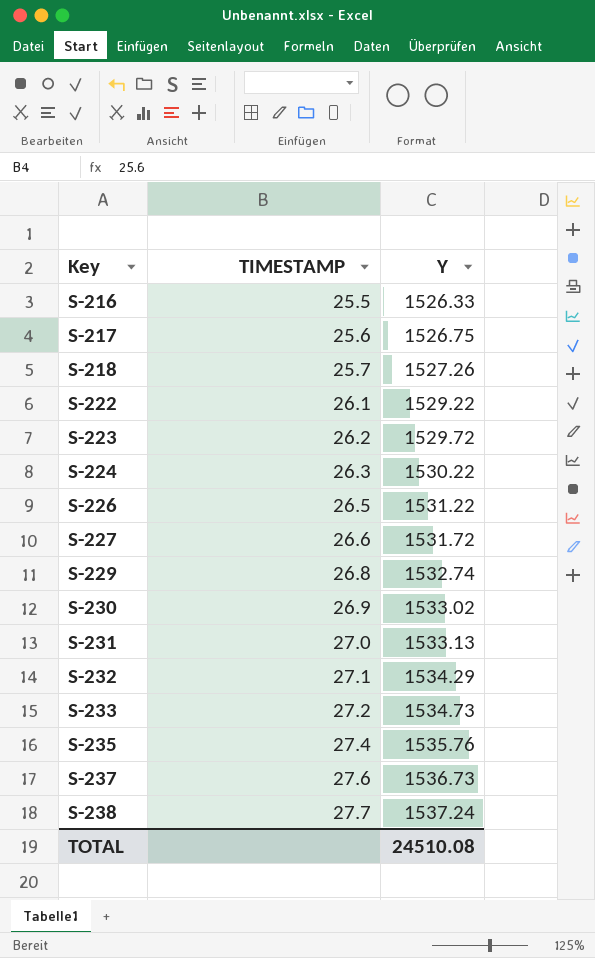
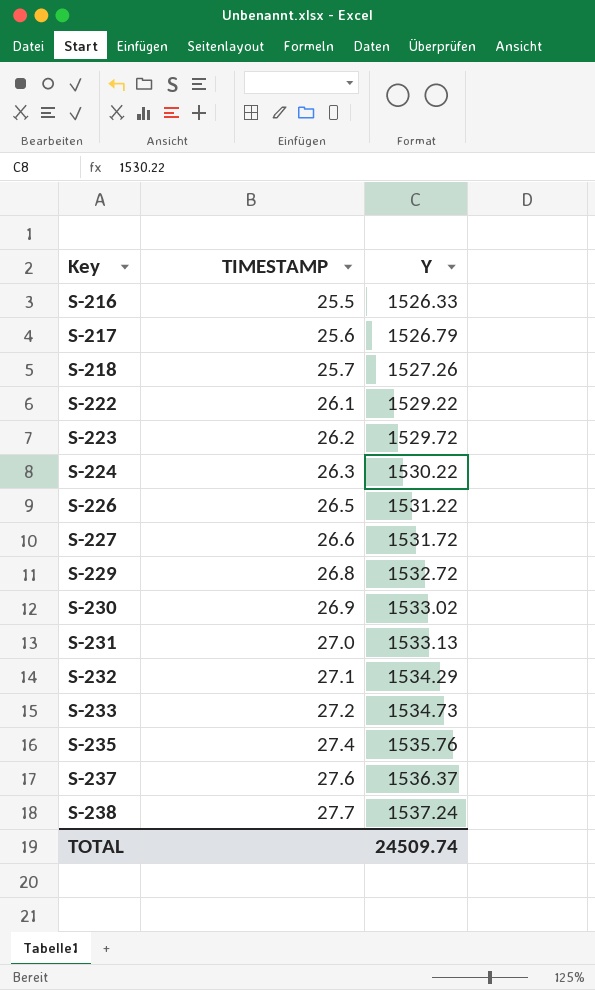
S-217 | Y: 1526.75 -> 1526.79
S-229 | Y: 1532.74 -> 1532.72
S-237 | Y: 1536.73 -> 1536.37
TOTAL | Y: 24510.08 -> 24509.74

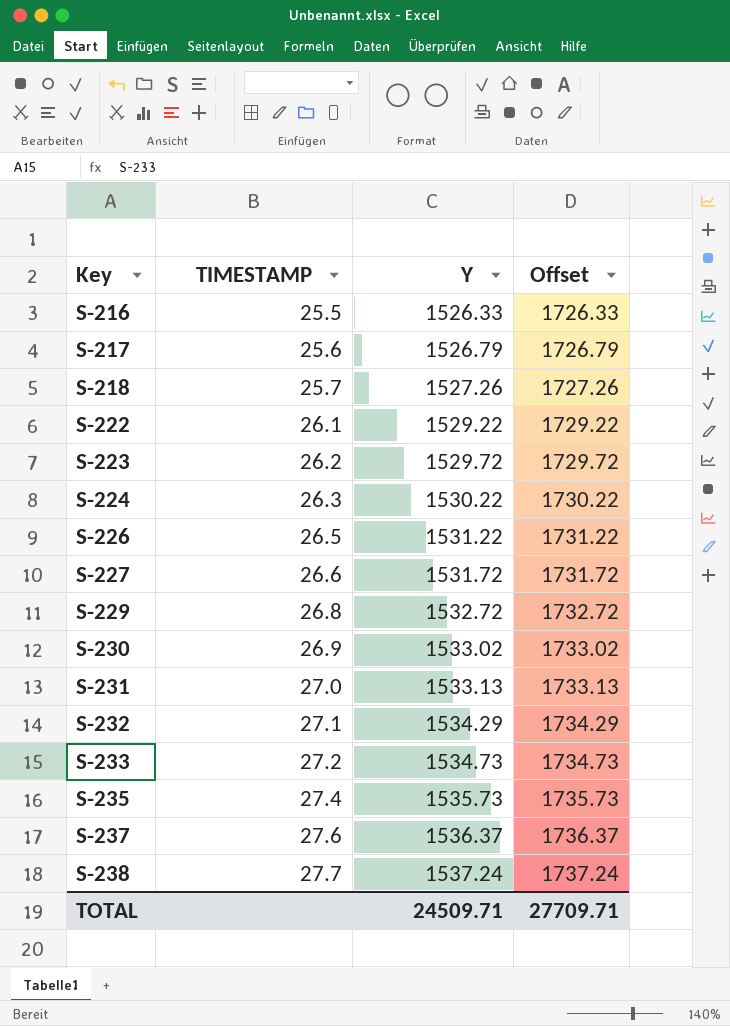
column Offset | formula: none -> [Y] + 200
S-235 | Y: 1535.76 -> 1535.73
TOTAL | Y: 24509.74 -> 24509.71

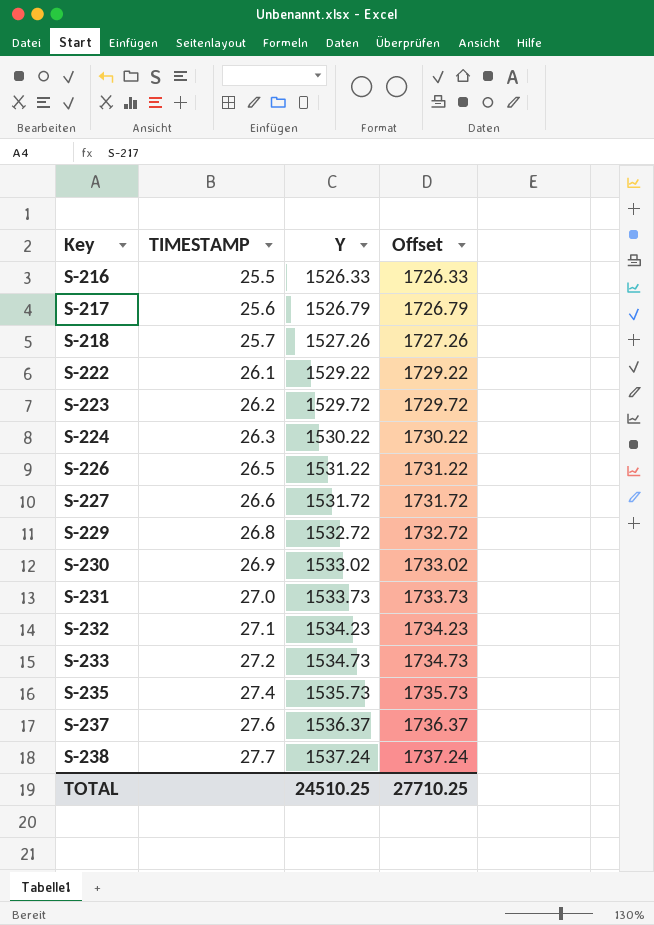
S-231 | Y: 1533.13 -> 1533.73
S-231 | Offset: 1733.13 -> 1733.73
S-232 | Y: 1534.29 -> 1534.23
S-232 | Offset: 1734.29 -> 1734.23
TOTAL | Y: 24509.71 -> 24510.25
TOTAL | Offset: 27709.71 -> 27710.25

